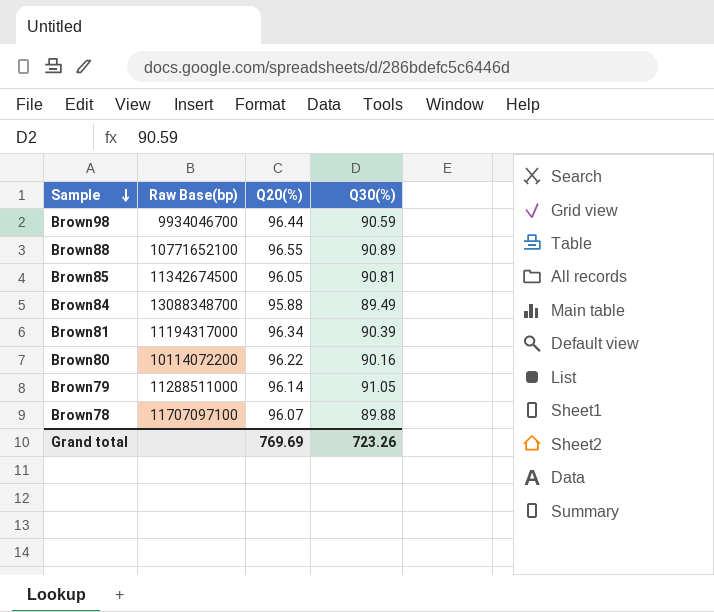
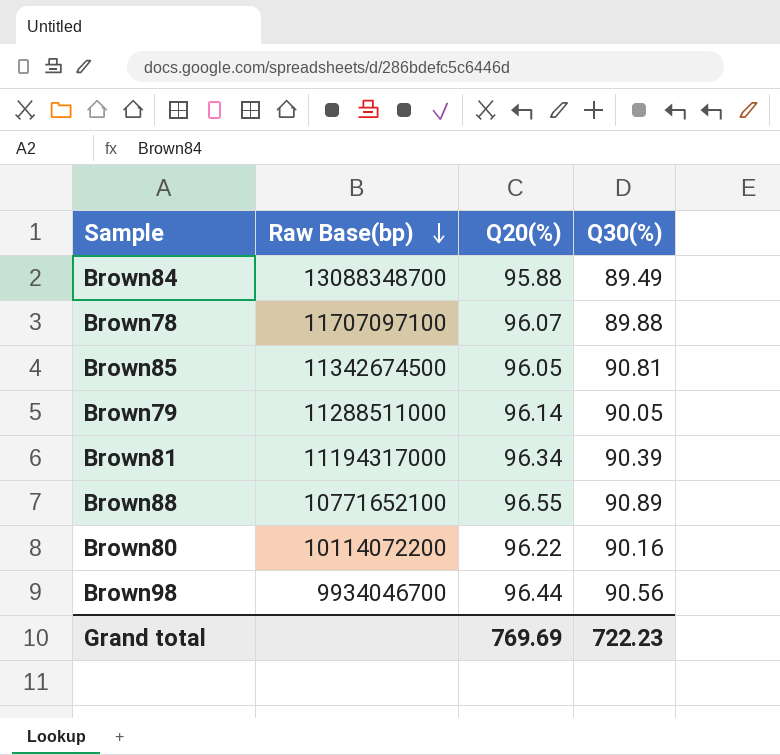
row order: Sample descending -> Raw Base(bp) descending
Brown79 | Q30(%): 91.05 -> 90.05
Brown98 | Q30(%): 90.59 -> 90.56
Grand total | Q30(%): 723.26 -> 722.23

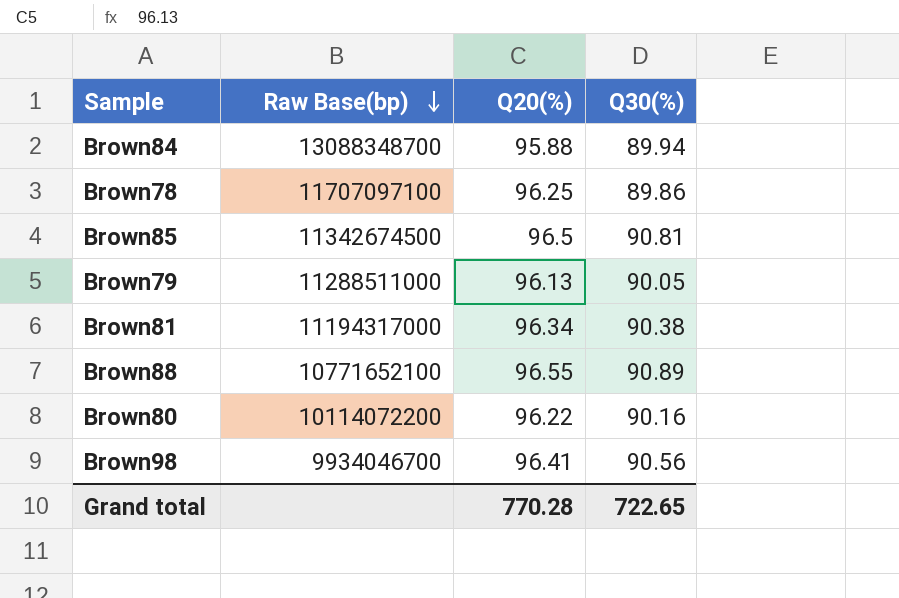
Brown84 | Q30(%): 89.49 -> 89.94
Brown78 | Q20(%): 96.07 -> 96.25
Brown78 | Q30(%): 89.88 -> 89.86
Brown85 | Q20(%): 96.05 -> 96.5
Brown79 | Q20(%): 96.14 -> 96.13
Brown81 | Q30(%): 90.39 -> 90.38
Brown98 | Q20(%): 96.44 -> 96.41
Grand total | Q20(%): 769.69 -> 770.28
Grand total | Q30(%): 722.23 -> 722.65

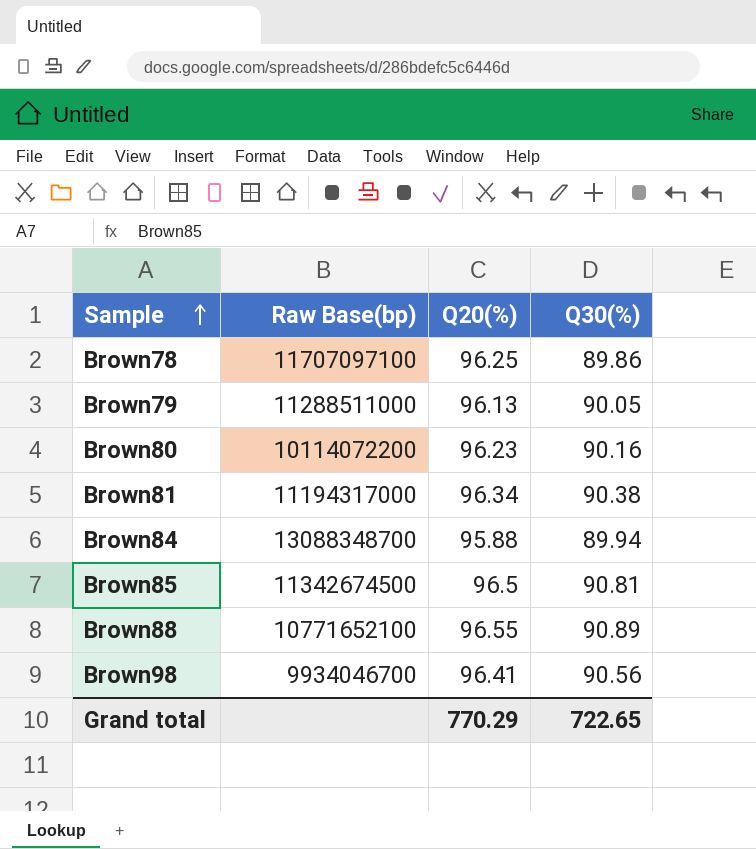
row order: Raw Base(bp) descending -> Sample ascending
Brown80 | Q20(%): 96.22 -> 96.23
Grand total | Q20(%): 770.28 -> 770.29

